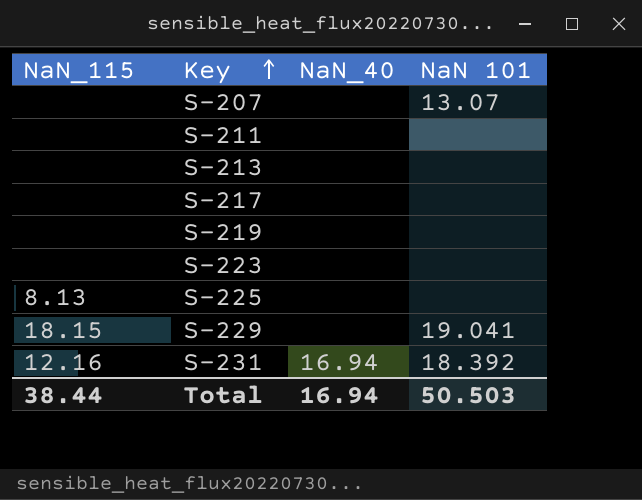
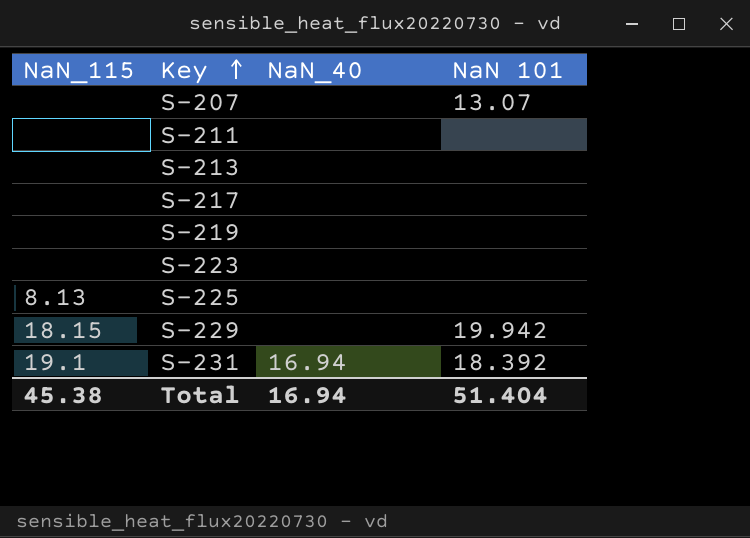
S-229 | NaN 101: 19.041 -> 19.942
S-231 | NaN_115: 12.16 -> 19.1
Total | NaN_115: 38.44 -> 45.38
Total | NaN 101: 50.503 -> 51.404

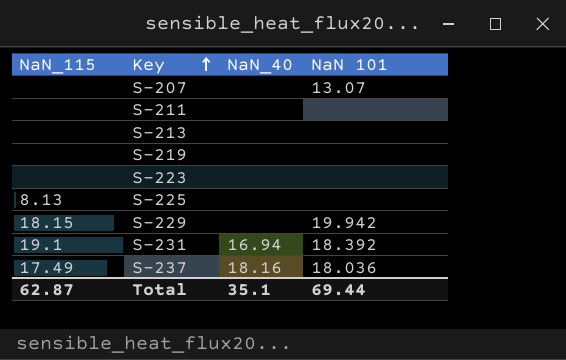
row S-217: none | none | none -> none
row S-237: none -> 17.49 | 18.16 | 18.036
Total | NaN_115: 45.38 -> 62.87
Total | NaN_40: 16.94 -> 35.1
Total | NaN 101: 51.404 -> 69.44

